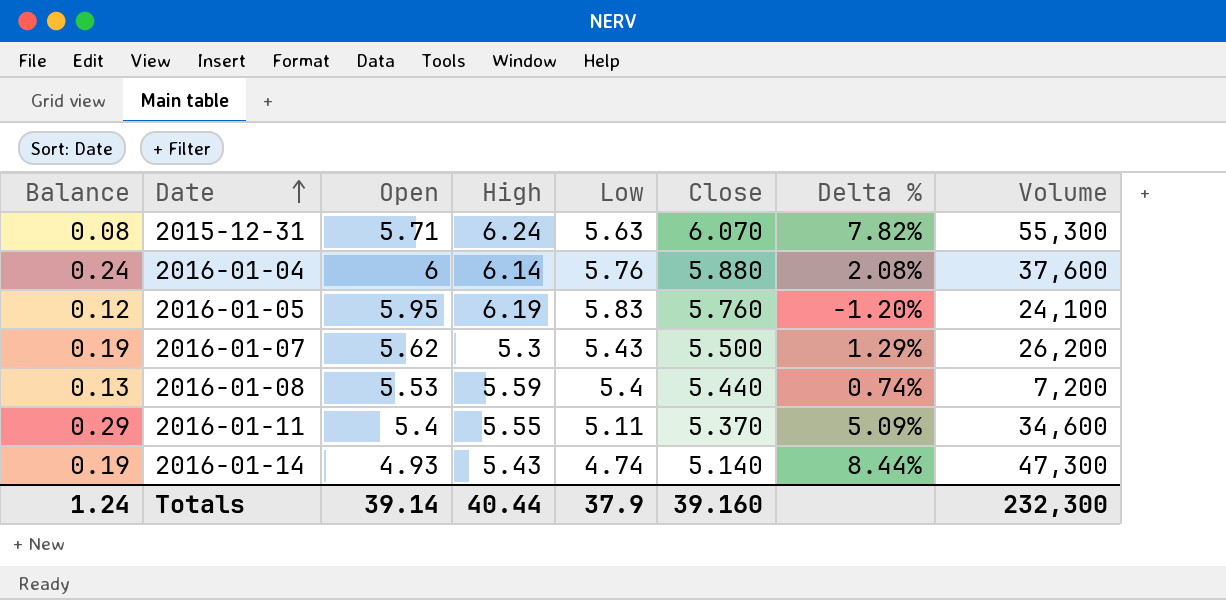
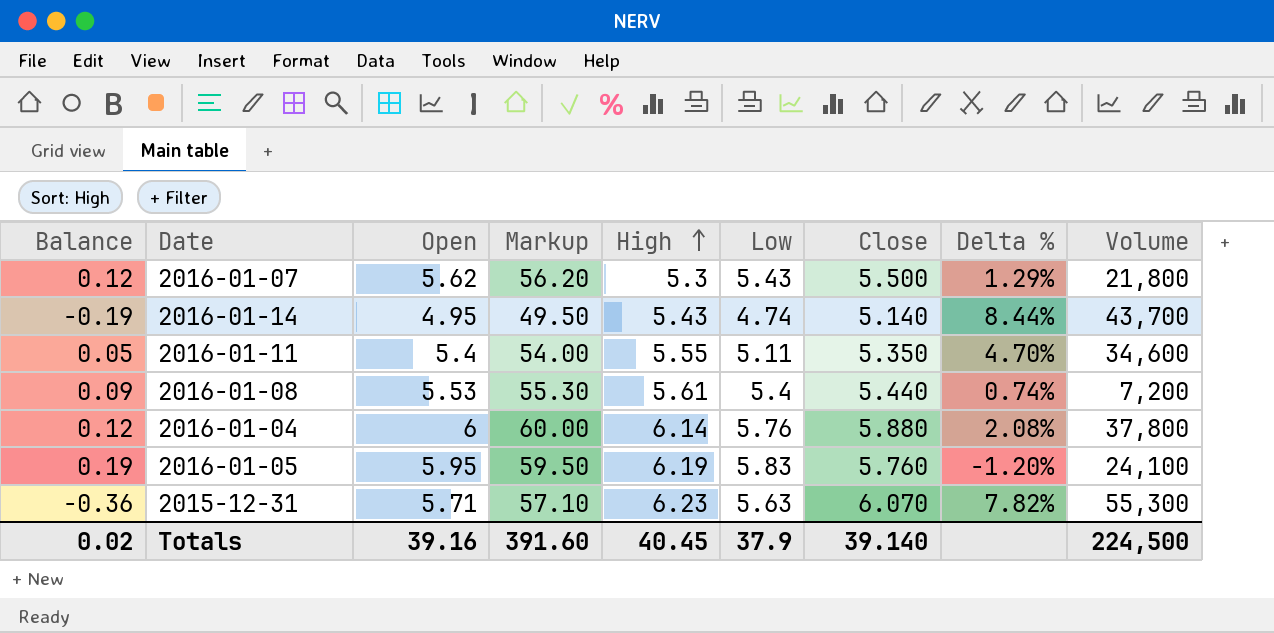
row order: Date ascending -> High ascending
column Balance | formula: [Open] - [Low] -> [Open] - [Close]
column Markup | formula: none -> [Open] * 10
2016-01-07 | Volume: 26,200 -> 21,800
2016-01-14 | Open: 4.93 -> 4.95
2016-01-14 | Volume: 47,300 -> 43,700
2016-01-11 | Close: 5.370 -> 5.350
2016-01-11 | Delta %: 5.09% -> 4.70%
2016-01-08 | High: 5.59 -> 5.61
2016-01-04 | Volume: 37,600 -> 37,800
2015-12-31 | High: 6.24 -> 6.23
Totals | Balance: 1.24 -> 0.02
Totals | Open: 39.14 -> 39.16
Totals | High: 40.44 -> 40.45
Totals | Close: 39.160 -> 39.140
Totals | Volume: 232,300 -> 224,500

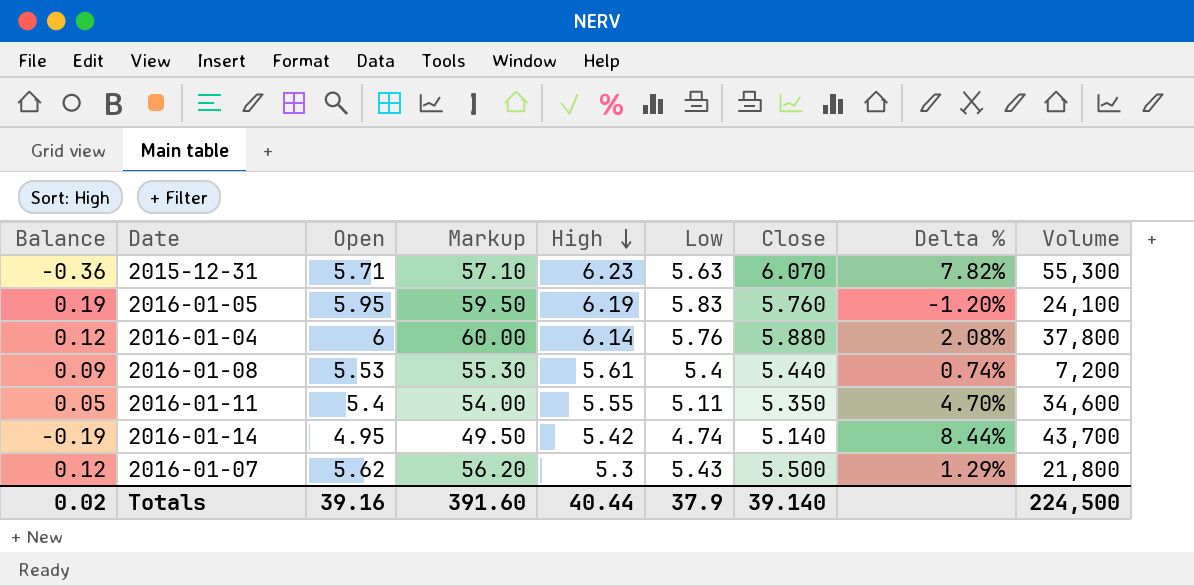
row order: High ascending -> High descending
2016-01-14 | High: 5.43 -> 5.42
Totals | High: 40.45 -> 40.44

